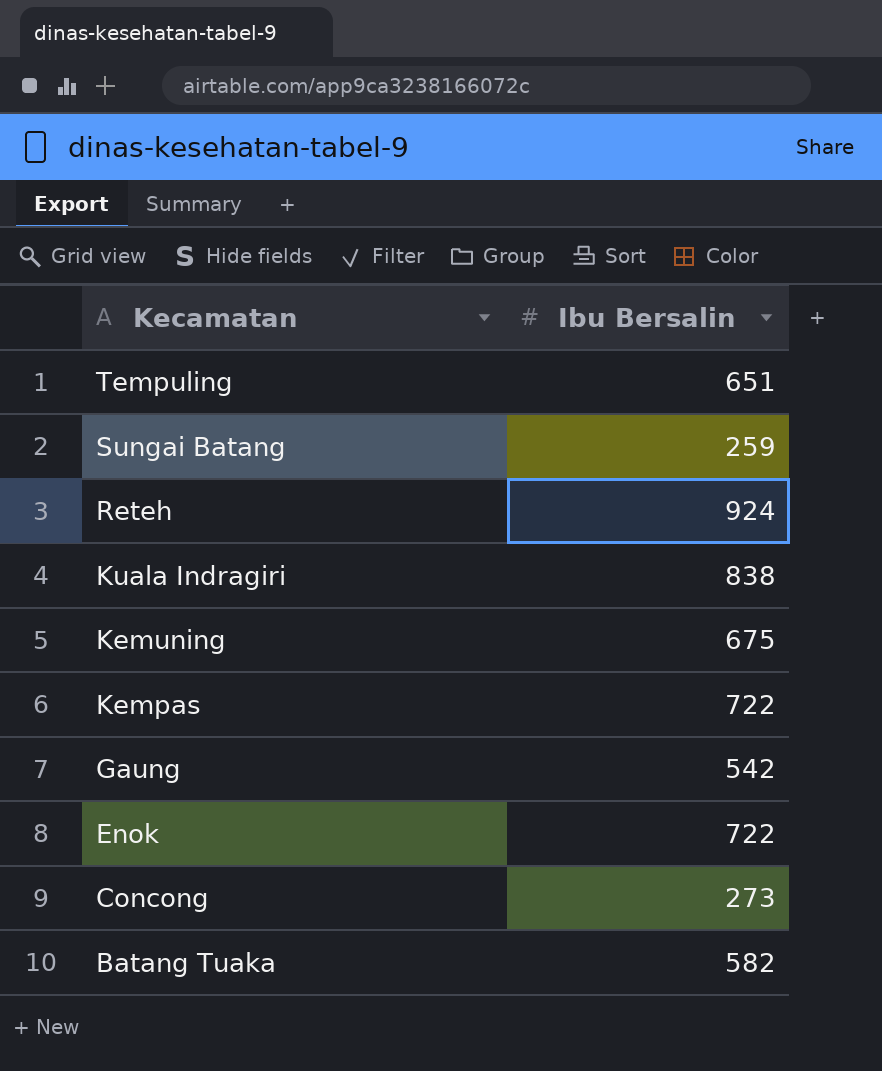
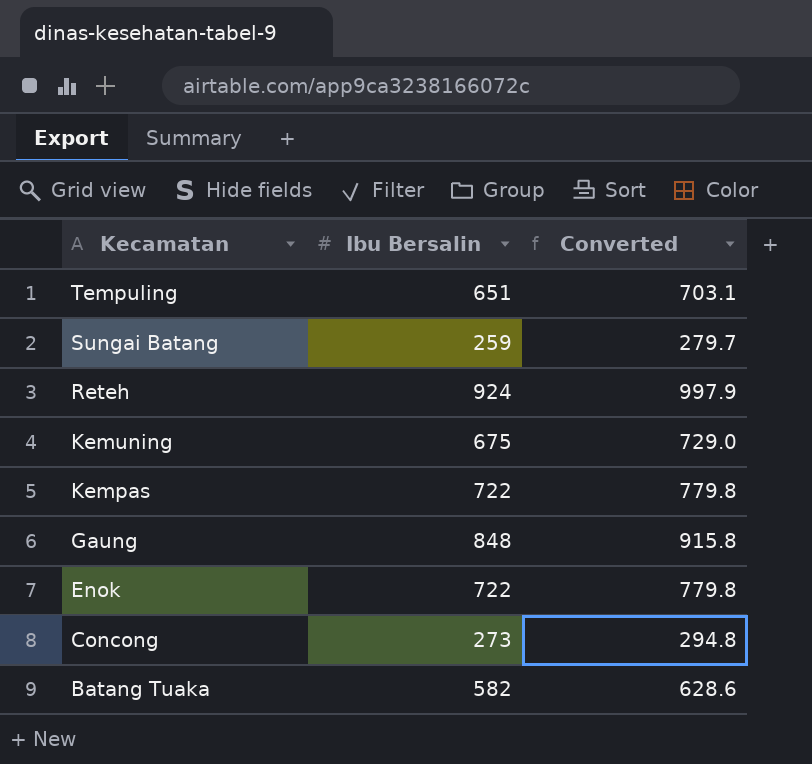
column Converted | formula: none -> [Ibu Bersalin] * 1.08
row Kuala Indragiri: 838 -> none
Gaung | Ibu Bersalin: 542 -> 848

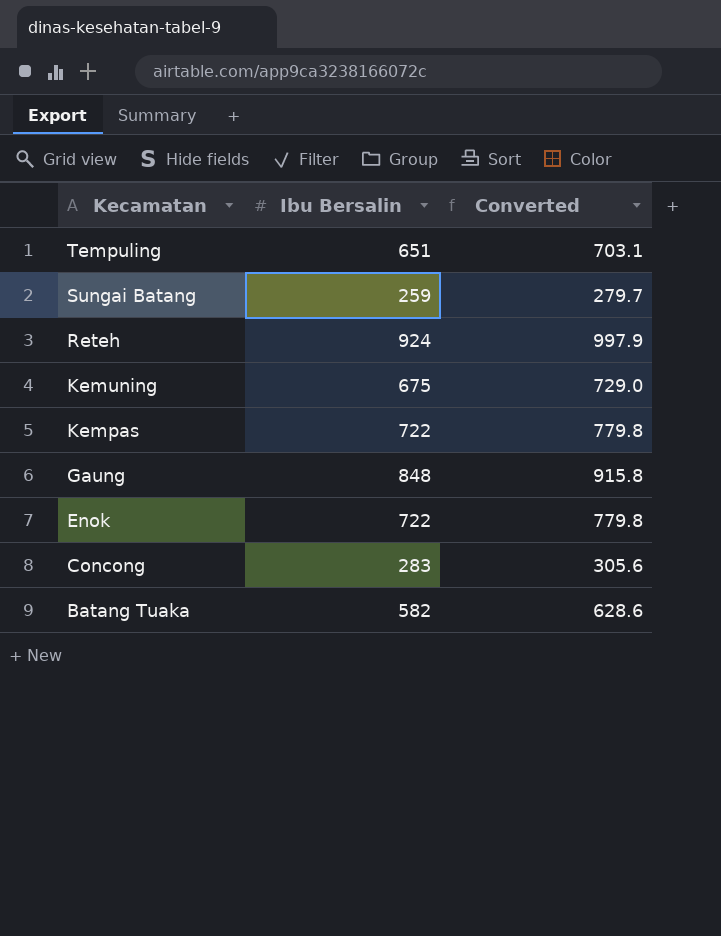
Concong | Ibu Bersalin: 273 -> 283
Concong | Converted: 294.8 -> 305.6

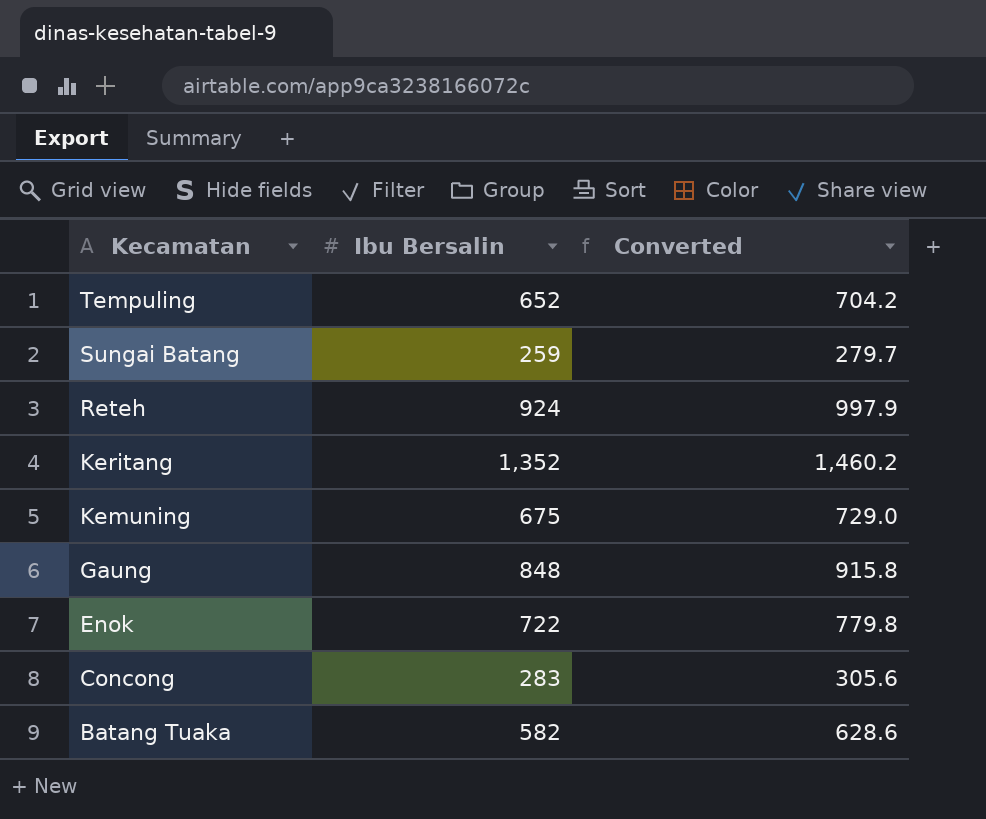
row Kempas: 722 | 779.8 -> none
Tempuling | Ibu Bersalin: 651 -> 652
Tempuling | Converted: 703.1 -> 704.2
row Keritang: none -> 1,352 | 1,460.2

